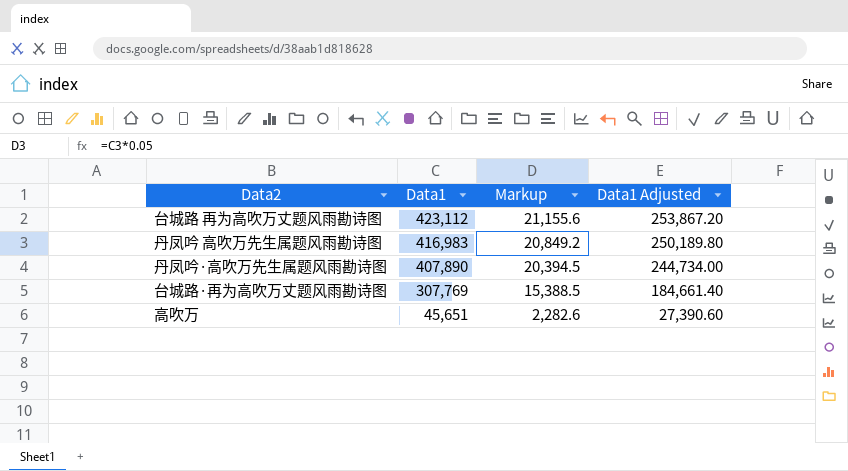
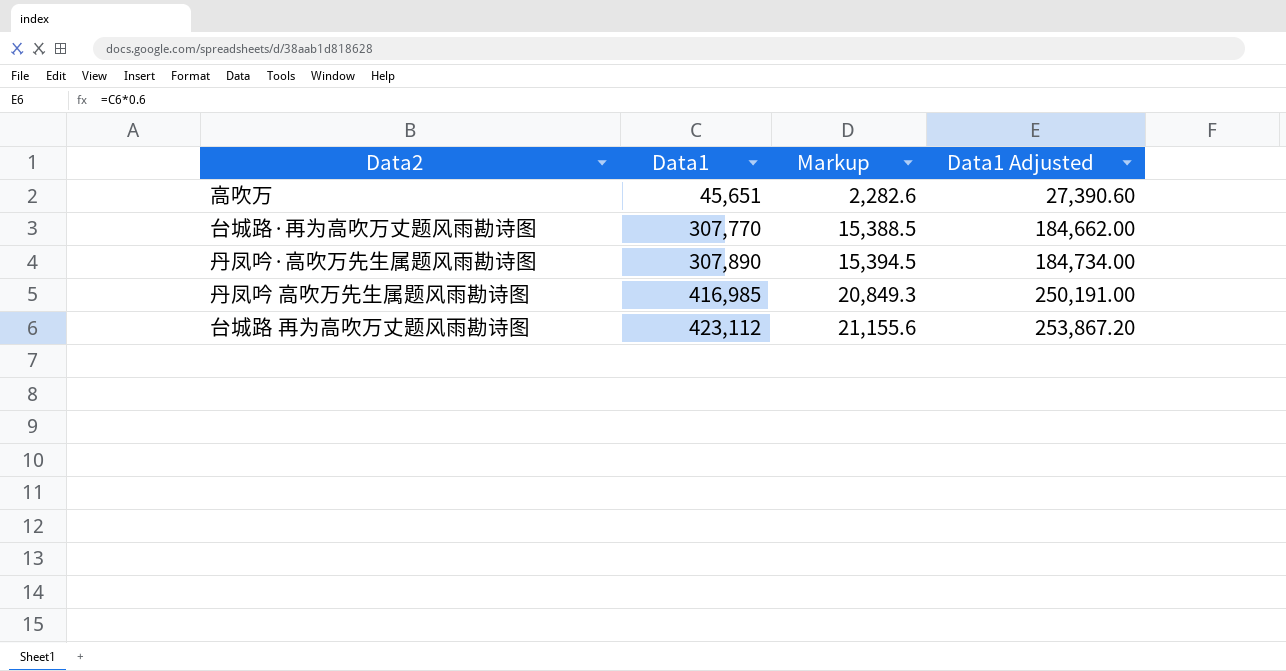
row order: Data1 descending -> Data1 ascending
台城路·再为高吹万丈题风雨勘诗图 | Data1: 307,769 -> 307,770
台城路·再为高吹万丈题风雨勘诗图 | Data1 Adjusted: 184,661.40 -> 184,662.00
丹凤吟·高吹万先生属题风雨勘诗图 | Data1: 407,890 -> 307,890
丹凤吟·高吹万先生属题风雨勘诗图 | Markup: 20,394.5 -> 15,394.5
丹凤吟·高吹万先生属题风雨勘诗图 | Data1 Adjusted: 244,734.00 -> 184,734.00
丹凤吟 高吹万先生属题风雨勘诗图 | Data1: 416,983 -> 416,985
丹凤吟 高吹万先生属题风雨勘诗图 | Markup: 20,849.2 -> 20,849.3
丹凤吟 高吹万先生属题风雨勘诗图 | Data1 Adjusted: 250,189.80 -> 250,191.00

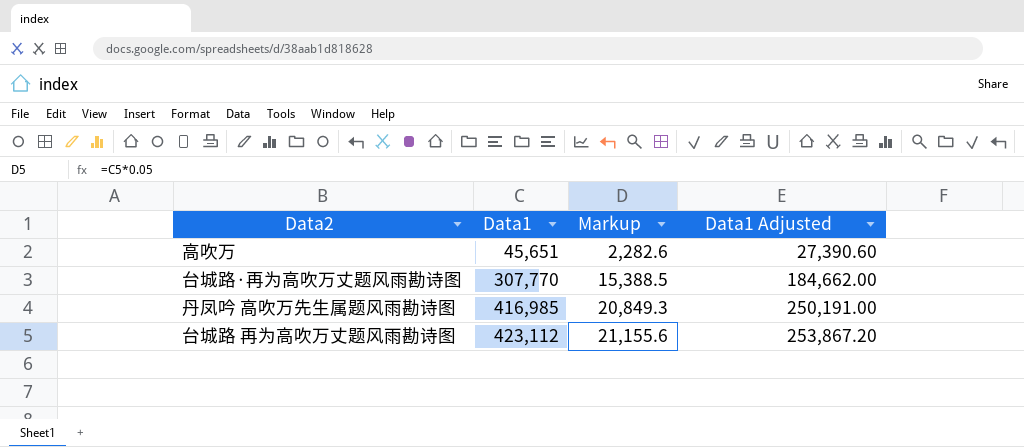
row 丹凤吟·高吹万先生属题风雨勘诗图: 307,890 | 15,394.5 | 184,734.00 -> none

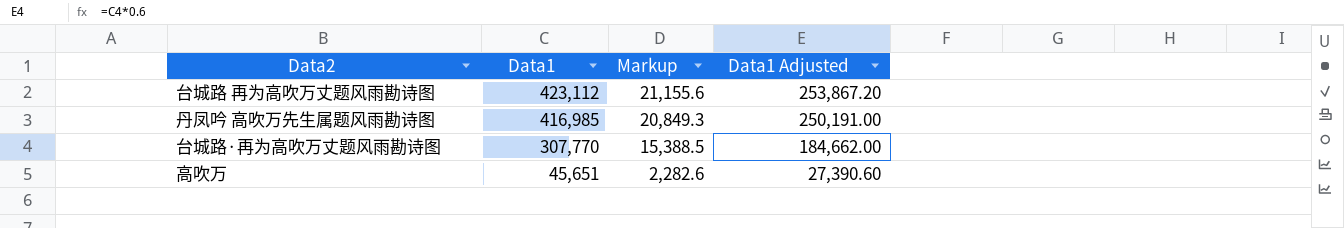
row order: Data1 ascending -> Data1 descending

